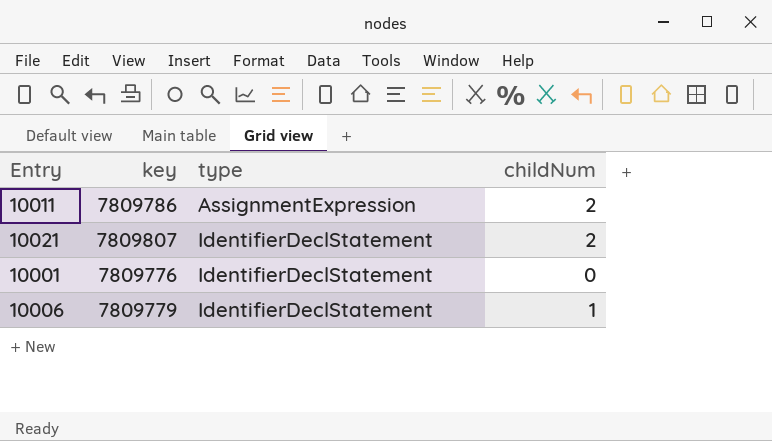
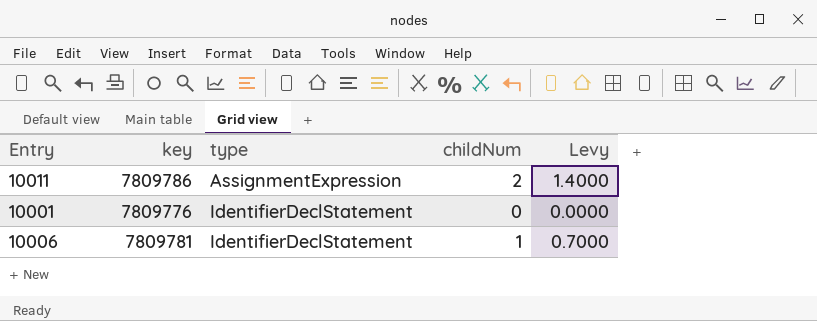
column Levy | formula: none -> [childNum] * 0.7
row 10021: 7809807 | IdentifierDeclStatement | 2 -> none
10006 | key: 7809779 -> 7809781

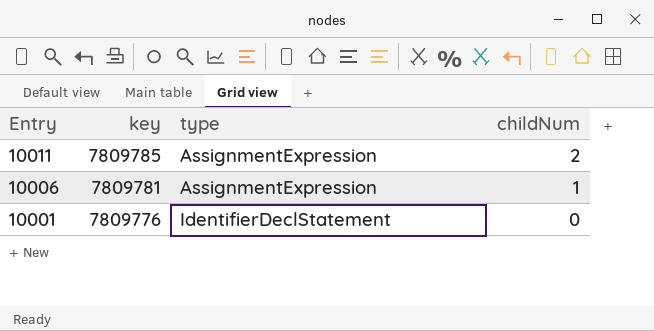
row order: type ascending -> Entry descending
column Levy | formula: [childNum] * 0.7 -> none
10011 | key: 7809786 -> 7809785
10006 | type: IdentifierDeclStatement -> AssignmentExpression

